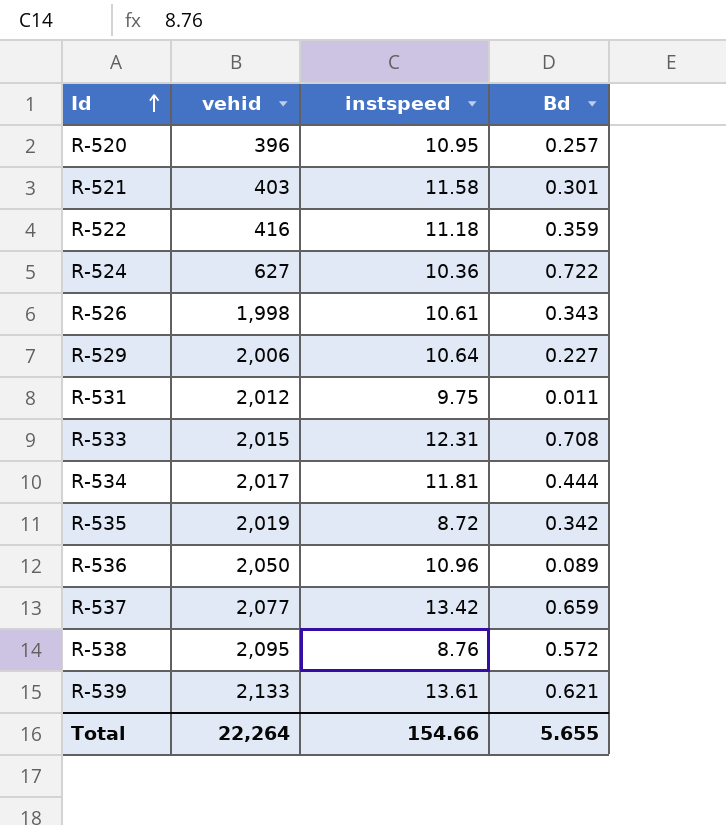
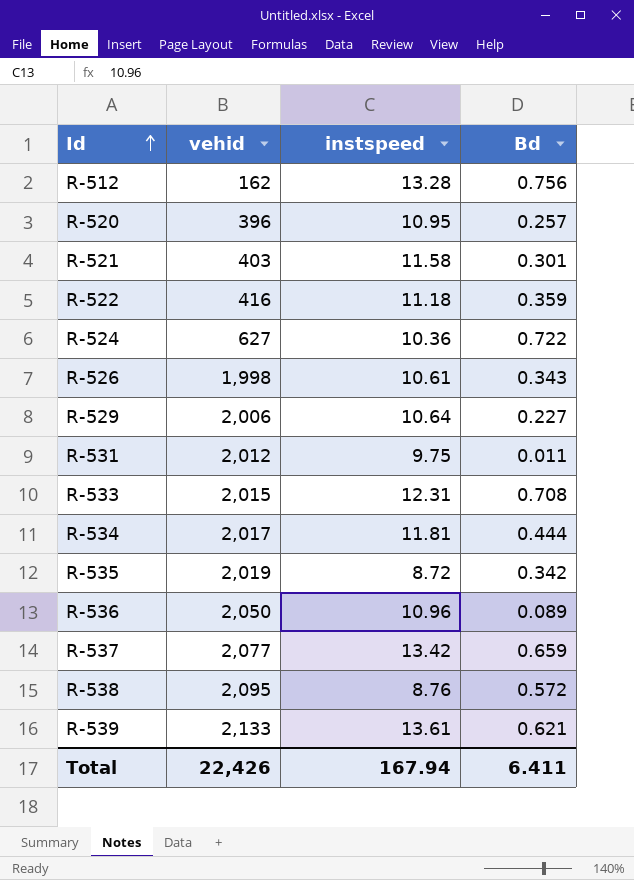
row R-512: none -> 162 | 13.28 | 0.756
Total | vehid: 22,264 -> 22,426
Total | instspeed: 154.66 -> 167.94
Total | Bd: 5.655 -> 6.411

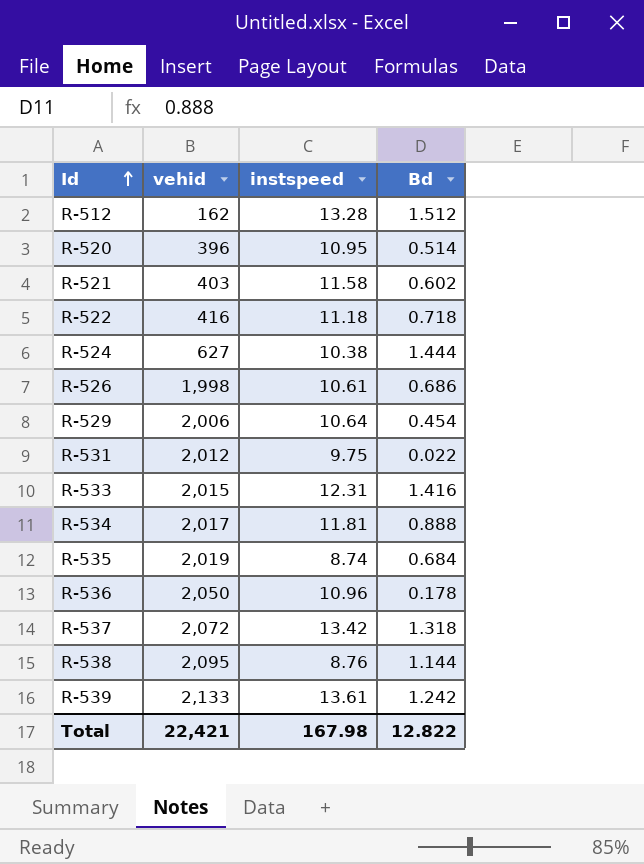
R-512 | Bd: 0.756 -> 1.512
R-520 | Bd: 0.257 -> 0.514
R-521 | Bd: 0.301 -> 0.602
R-522 | Bd: 0.359 -> 0.718
R-524 | instspeed: 10.36 -> 10.38
R-524 | Bd: 0.722 -> 1.444
R-526 | Bd: 0.343 -> 0.686
R-529 | Bd: 0.227 -> 0.454
R-531 | Bd: 0.011 -> 0.022
R-533 | Bd: 0.708 -> 1.416
R-534 | Bd: 0.444 -> 0.888
R-535 | instspeed: 8.72 -> 8.74
R-535 | Bd: 0.342 -> 0.684
R-536 | Bd: 0.089 -> 0.178
R-537 | vehid: 2,077 -> 2,072
R-537 | Bd: 0.659 -> 1.318
R-538 | Bd: 0.572 -> 1.144
R-539 | Bd: 0.621 -> 1.242
Total | vehid: 22,426 -> 22,421
Total | instspeed: 167.94 -> 167.98
Total | Bd: 6.411 -> 12.822

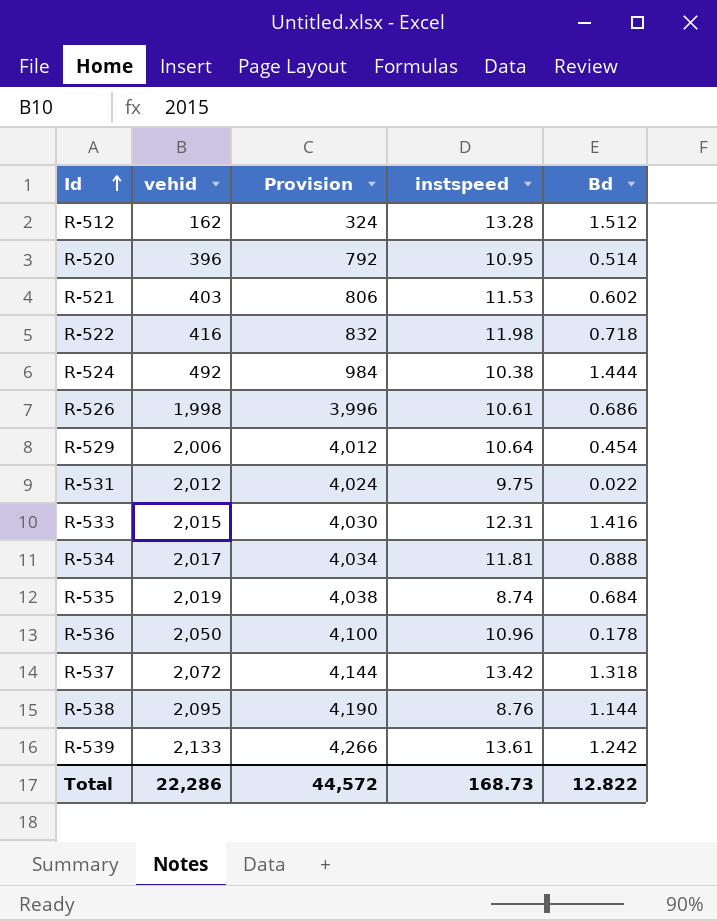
column Provision | formula: none -> [vehid] * 2
R-521 | instspeed: 11.58 -> 11.53
R-522 | instspeed: 11.18 -> 11.98
R-524 | vehid: 627 -> 492
Total | vehid: 22,421 -> 22,286
Total | instspeed: 167.98 -> 168.73

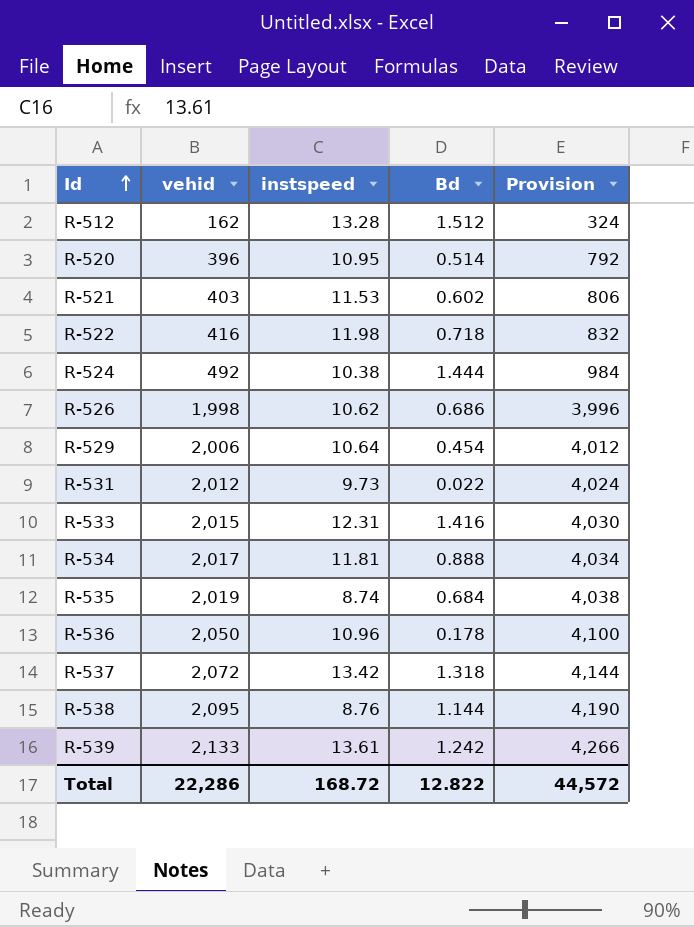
column Provision | position: 3 -> 5
R-526 | instspeed: 10.61 -> 10.62
R-531 | instspeed: 9.75 -> 9.73
Total | instspeed: 168.73 -> 168.72

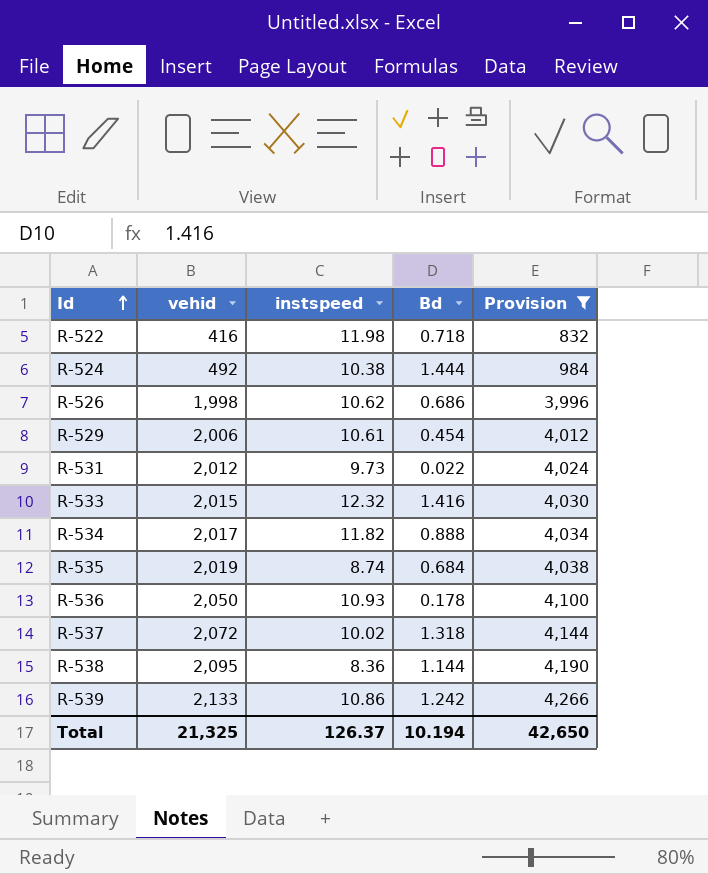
filter: none -> Provision >= 832
R-529 | instspeed: 10.64 -> 10.61
R-533 | instspeed: 12.31 -> 12.32
R-534 | instspeed: 11.81 -> 11.82
R-536 | instspeed: 10.96 -> 10.93
R-537 | instspeed: 13.42 -> 10.02
R-538 | instspeed: 8.76 -> 8.36
R-539 | instspeed: 13.61 -> 10.86
Total | vehid: 22,286 -> 21,325
Total | instspeed: 168.72 -> 126.37
Total | Bd: 12.822 -> 10.194
Total | Provision: 44,572 -> 42,650

